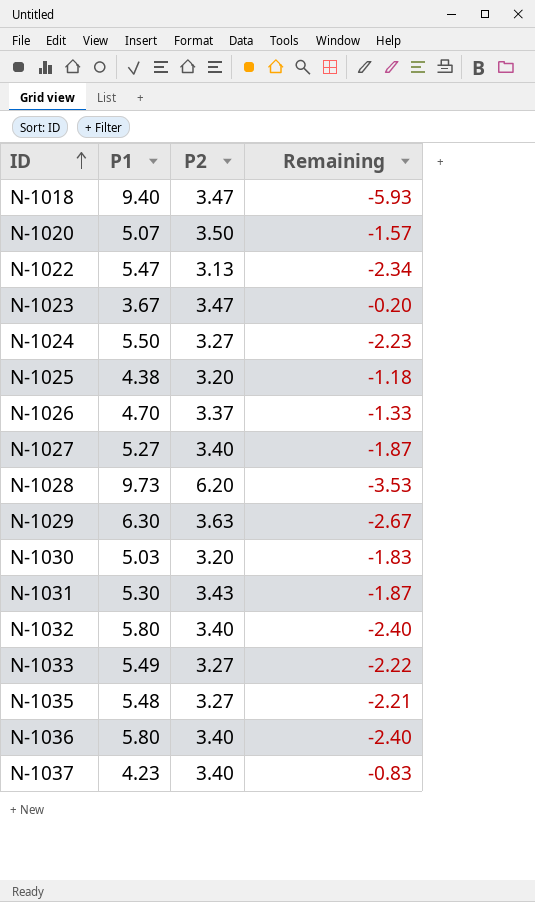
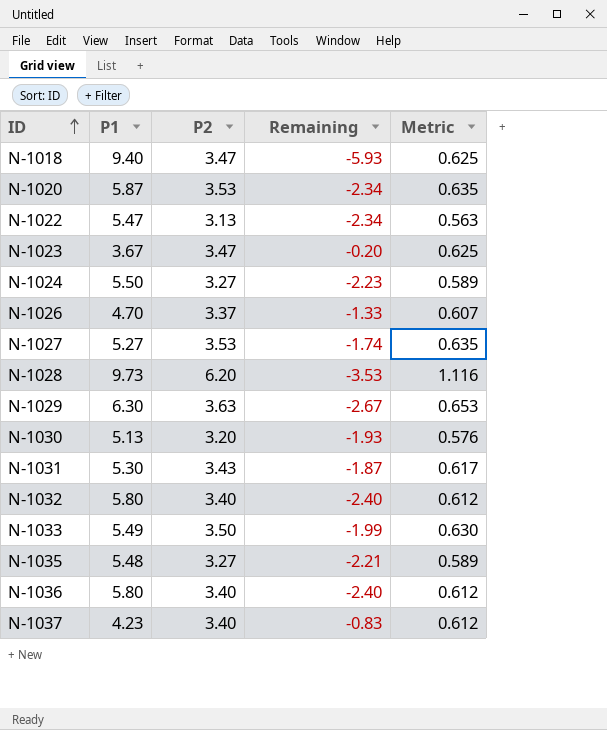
column Metric | formula: none -> [P2] * 0.18
row N-1025: 4.38 | 3.20 | -1.18 -> none
N-1020 | P1: 5.07 -> 5.87
N-1020 | P2: 3.50 -> 3.53
N-1020 | Remaining: -1.57 -> -2.34
N-1027 | P2: 3.40 -> 3.53
N-1027 | Remaining: -1.87 -> -1.74
N-1030 | P1: 5.03 -> 5.13
N-1030 | Remaining: -1.83 -> -1.93
N-1033 | P2: 3.27 -> 3.50
N-1033 | Remaining: -2.22 -> -1.99

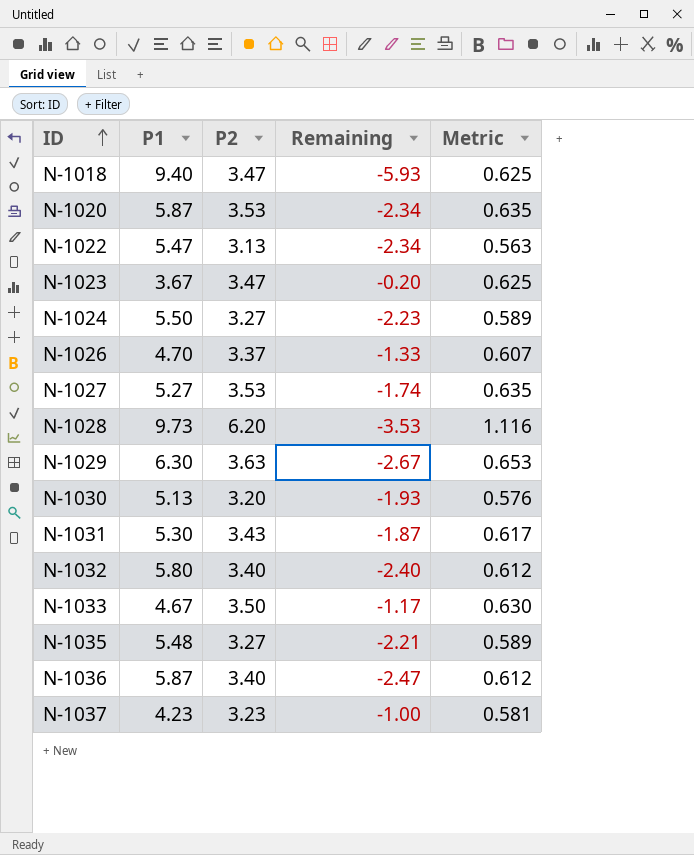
N-1033 | P1: 5.49 -> 4.67
N-1033 | Remaining: -1.99 -> -1.17
N-1036 | P1: 5.80 -> 5.87
N-1036 | Remaining: -2.40 -> -2.47
N-1037 | P2: 3.40 -> 3.23
N-1037 | Remaining: -0.83 -> -1.00
N-1037 | Metric: 0.612 -> 0.581

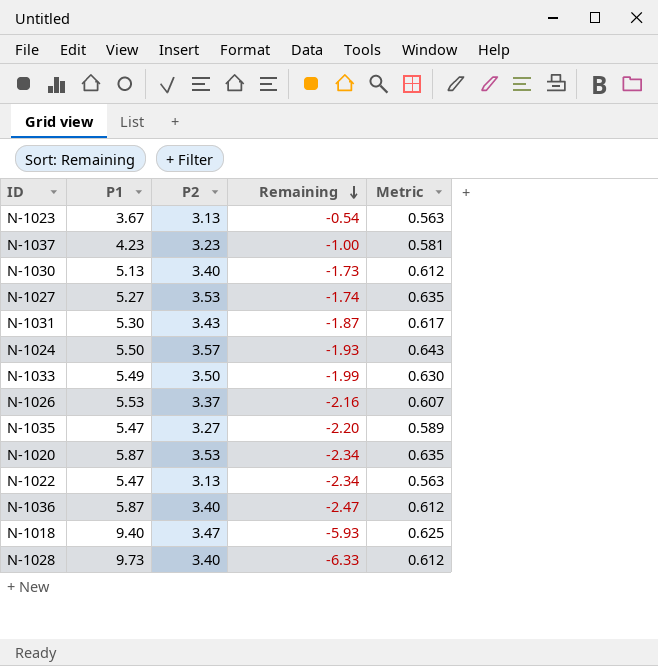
row order: ID ascending -> Remaining descending
row N-1029: 6.30 | 3.63 | -2.67 | 0.653 -> none
row N-1032: 5.80 | 3.40 | -2.40 | 0.612 -> none
N-1023 | P2: 3.47 -> 3.13
N-1023 | Remaining: -0.20 -> -0.54
N-1023 | Metric: 0.625 -> 0.563
N-1030 | P2: 3.20 -> 3.40
N-1030 | Remaining: -1.93 -> -1.73
N-1030 | Metric: 0.576 -> 0.612
N-1024 | P2: 3.27 -> 3.57
N-1024 | Remaining: -2.23 -> -1.93
N-1024 | Metric: 0.589 -> 0.643
N-1033 | P1: 4.67 -> 5.49
N-1033 | Remaining: -1.17 -> -1.99
N-1026 | P1: 4.70 -> 5.53
N-1026 | Remaining: -1.33 -> -2.16
N-1035 | P1: 5.48 -> 5.47
N-1035 | Remaining: -2.21 -> -2.20
N-1028 | P2: 6.20 -> 3.40
N-1028 | Remaining: -3.53 -> -6.33
N-1028 | Metric: 1.116 -> 0.612

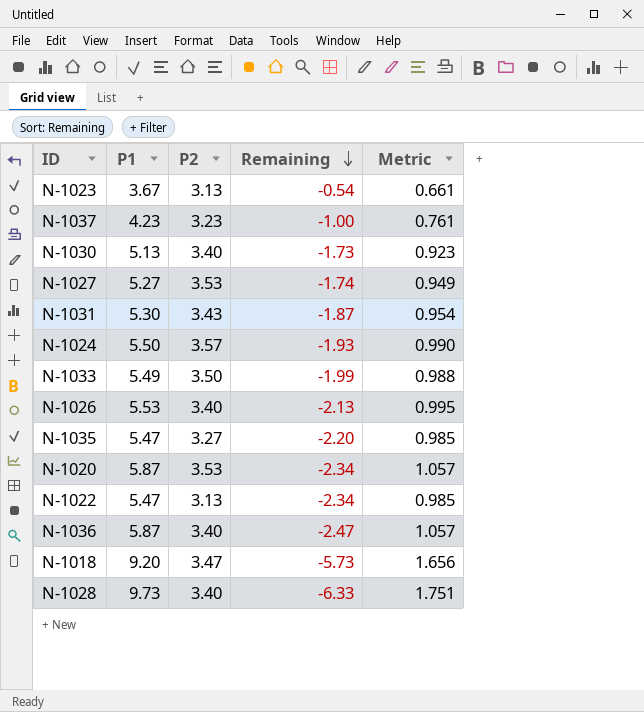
column Metric | formula: [P2] * 0.18 -> [P1] * 0.18
N-1026 | P2: 3.37 -> 3.40
N-1026 | Remaining: -2.16 -> -2.13
N-1018 | P1: 9.40 -> 9.20
N-1018 | Remaining: -5.93 -> -5.73

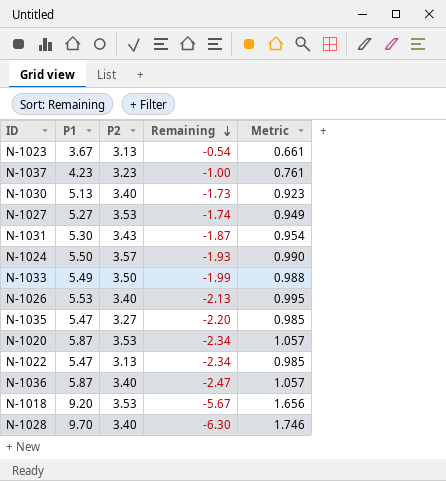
N-1018 | P2: 3.47 -> 3.53
N-1018 | Remaining: -5.73 -> -5.67
N-1028 | P1: 9.73 -> 9.70
N-1028 | Remaining: -6.33 -> -6.30
N-1028 | Metric: 1.751 -> 1.746

